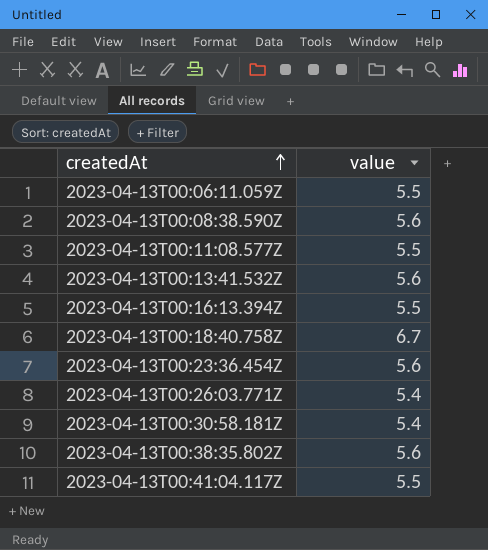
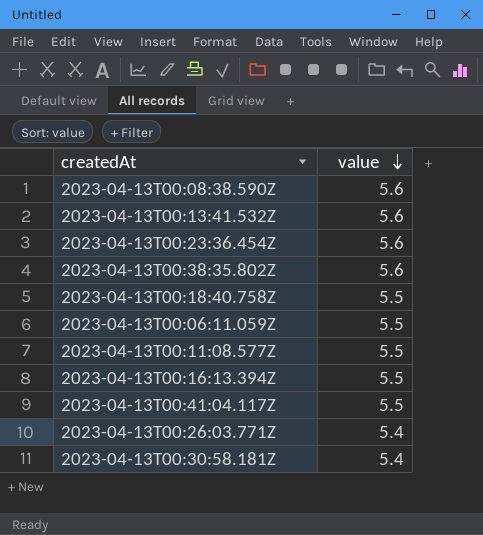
row order: createdAt ascending -> value descending
2023-04-13T00:18:40.758Z | value: 6.7 -> 5.5

